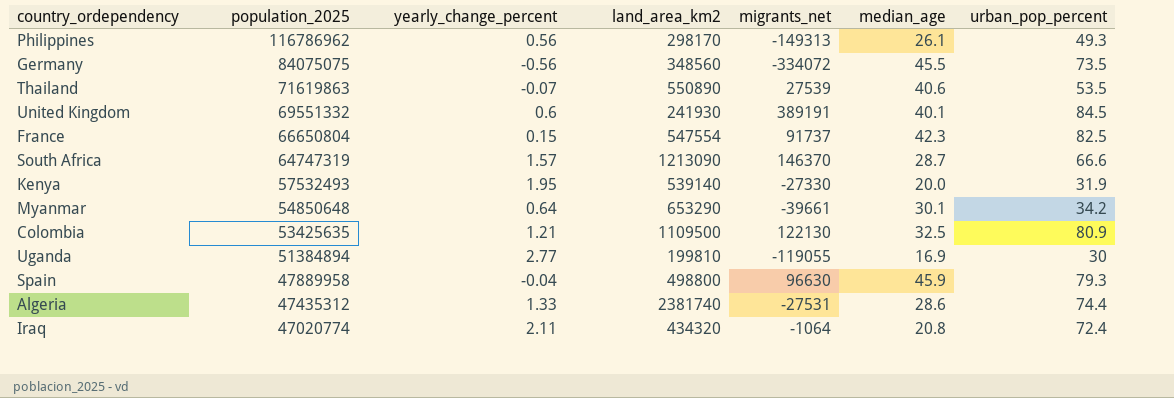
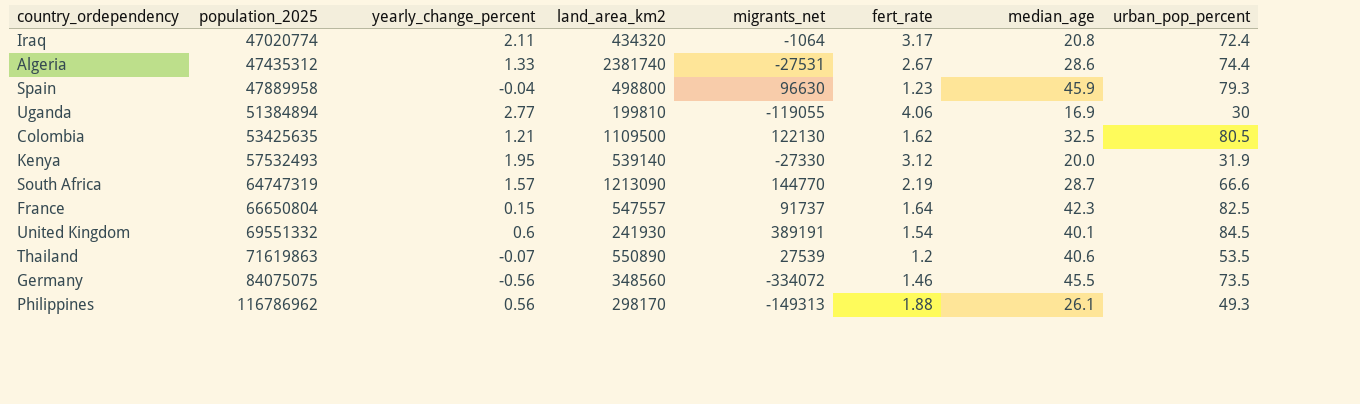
row order: population_2025 descending -> population_2025 ascending
column fert_rate | position: none -> 6
row Myanmar: 54850648 | 0.64 | 653290 | -39661 | 30.1 | 34.2 -> none
Colombia | urban_pop_percent: 80.9 -> 80.5
South Africa | migrants_net: 146370 -> 144770
France | land_area_km2: 547554 -> 547557

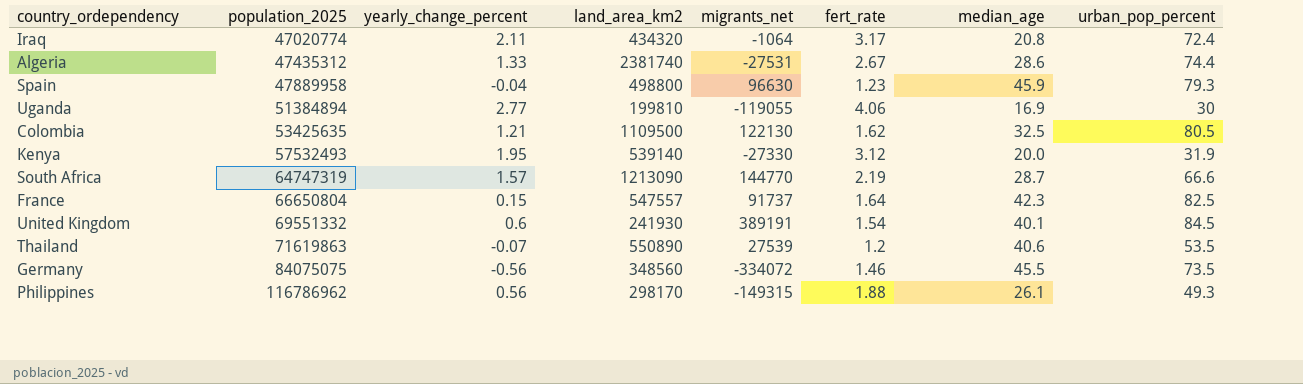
Philippines | migrants_net: -149313 -> -149315

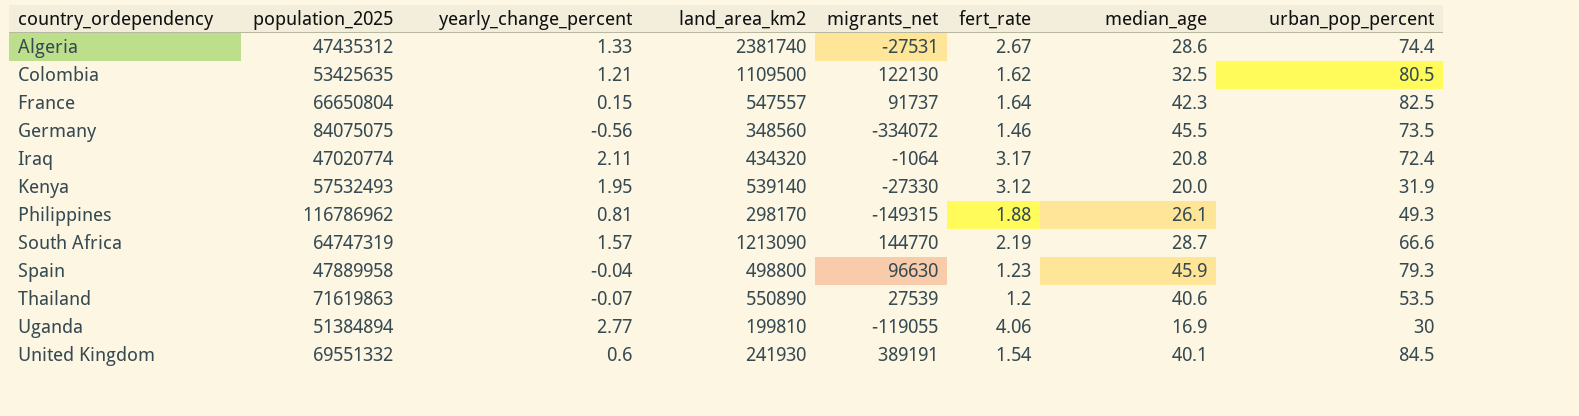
row order: population_2025 ascending -> country_ordependency ascending
Philippines | yearly_change_percent: 0.56 -> 0.81

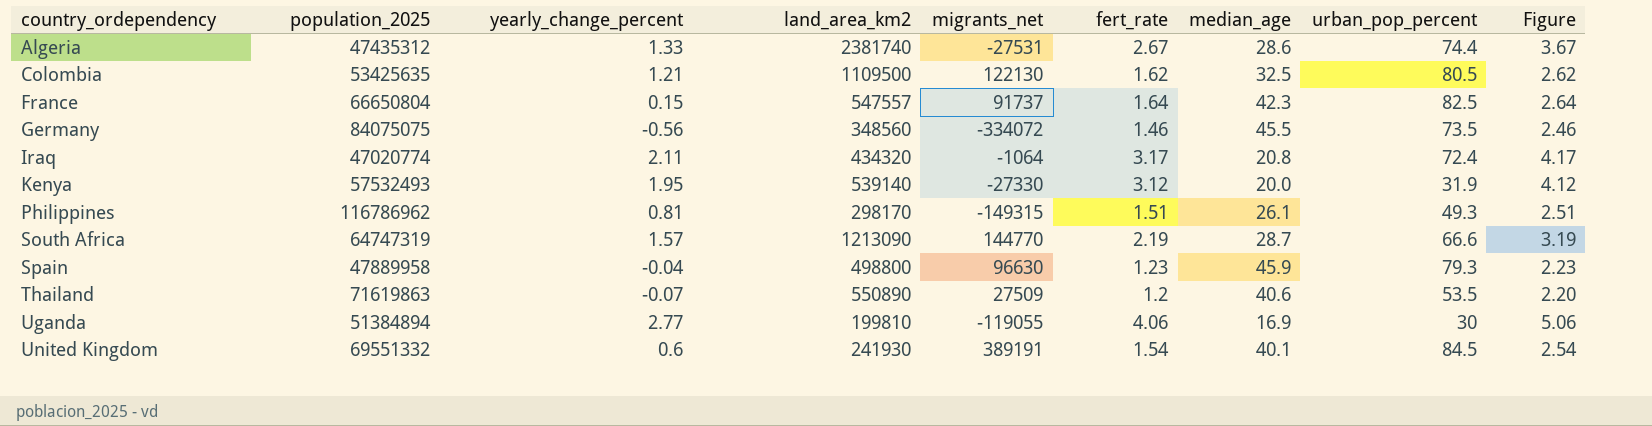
column Figure | formula: none -> [fert_rate] + 1
Philippines | fert_rate: 1.88 -> 1.51
Thailand | migrants_net: 27539 -> 27509

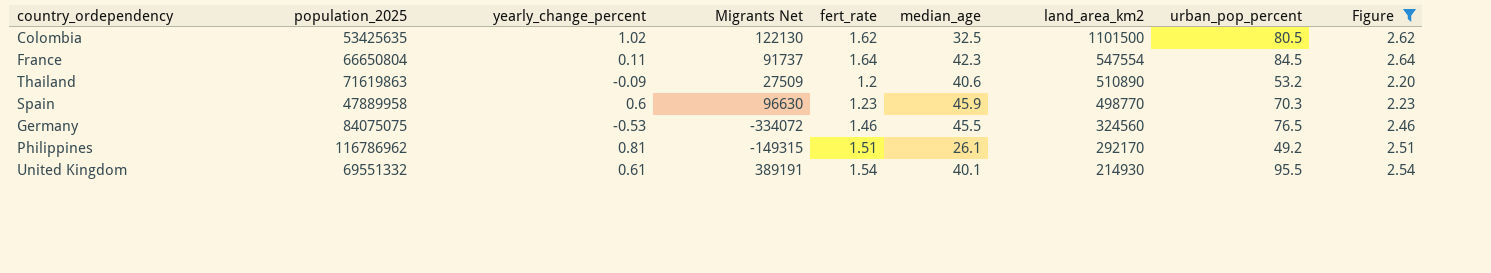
filter: none -> Figure <= 2.64
row order: country_ordependency ascending -> land_area_km2 descending
column name: migrants_net -> Migrants Net
column land_area_km2 | position: 4 -> 7
Colombia | yearly_change_percent: 1.21 -> 1.02
Colombia | land_area_km2: 1109500 -> 1101500
France | yearly_change_percent: 0.15 -> 0.11
France | land_area_km2: 547557 -> 547554
France | urban_pop_percent: 82.5 -> 84.5
Thailand | yearly_change_percent: -0.07 -> -0.09
Thailand | land_area_km2: 550890 -> 510890
Thailand | urban_pop_percent: 53.5 -> 53.2
Spain | yearly_change_percent: -0.04 -> 0.6
Spain | land_area_km2: 498800 -> 498770
Spain | urban_pop_percent: 79.3 -> 70.3
Germany | yearly_change_percent: -0.56 -> -0.53
Germany | land_area_km2: 348560 -> 324560
Germany | urban_pop_percent: 73.5 -> 76.5
Philippines | land_area_km2: 298170 -> 292170
Philippines | urban_pop_percent: 49.3 -> 49.2
United Kingdom | yearly_change_percent: 0.6 -> 0.61
United Kingdom | land_area_km2: 241930 -> 214930
United Kingdom | urban_pop_percent: 84.5 -> 95.5

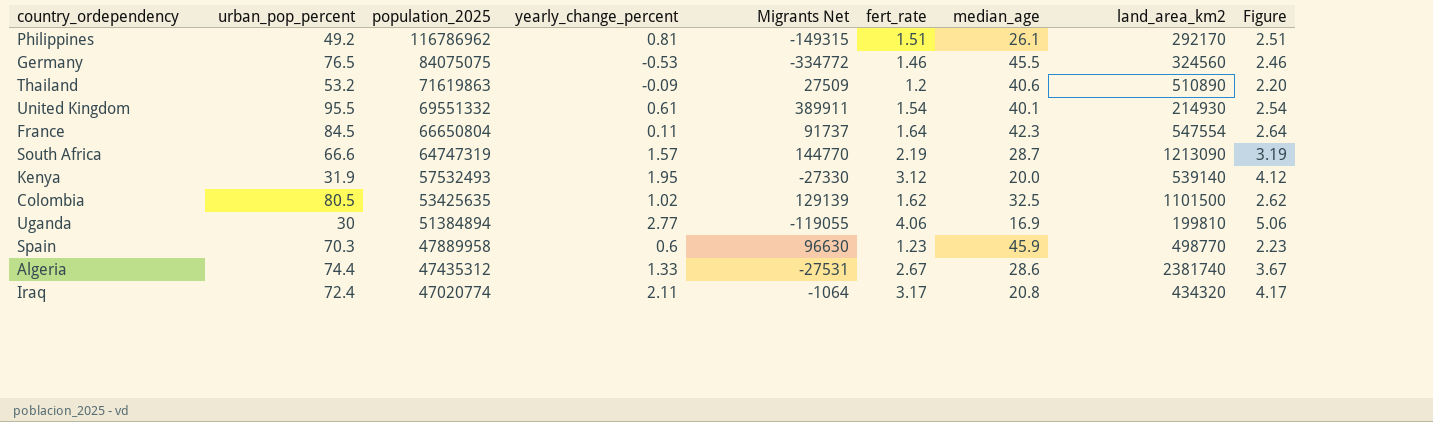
filter: Figure <= 2.64 -> none
row order: land_area_km2 descending -> population_2025 descending
column urban_pop_percent | position: 8 -> 2
Germany | Migrants Net: -334072 -> -334772
United Kingdom | Migrants Net: 389191 -> 389911
Colombia | Migrants Net: 122130 -> 129139

